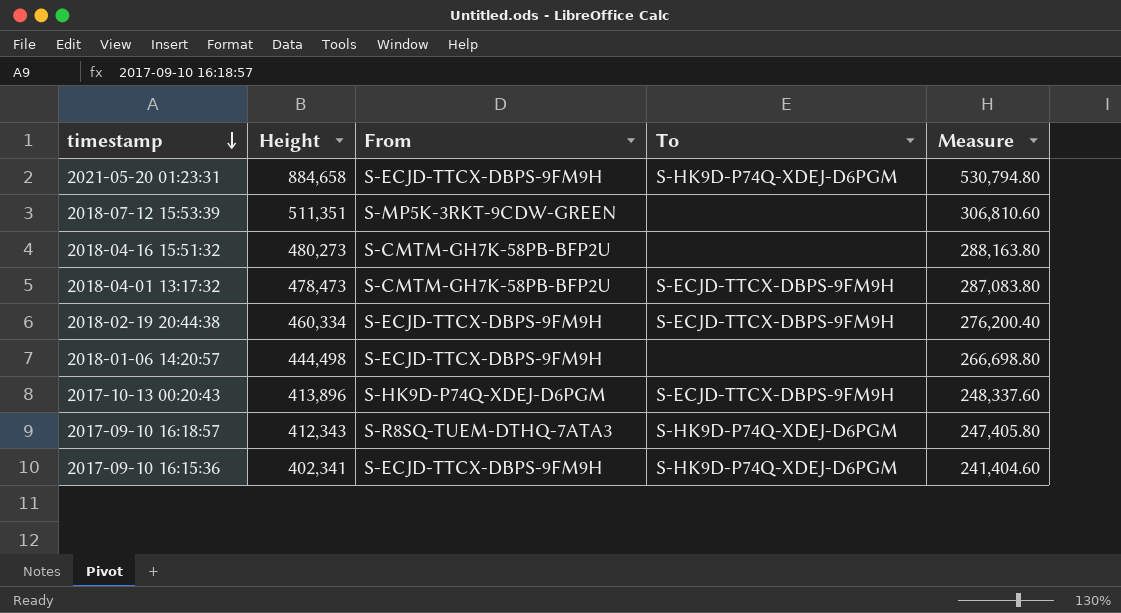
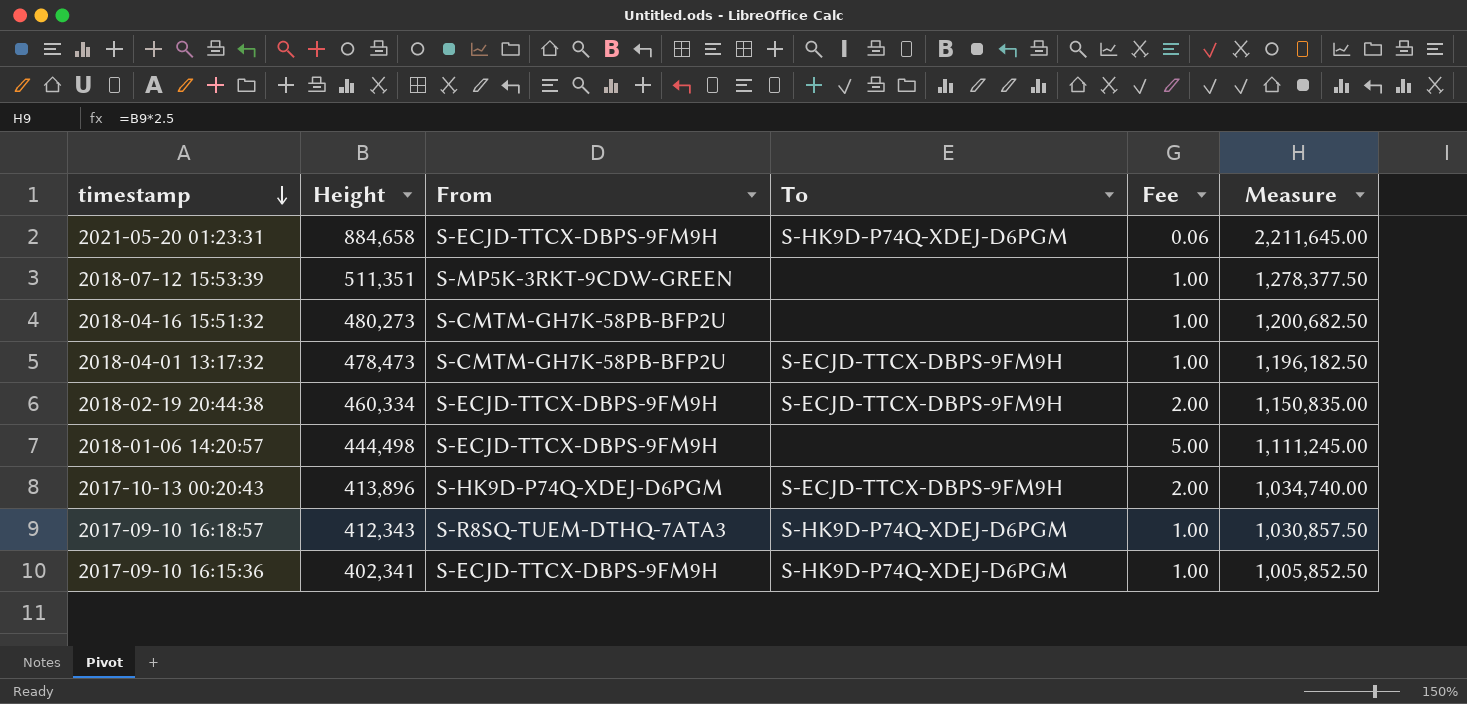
column Fee | position: none -> 5
column Measure | formula: [Height] * 0.6 -> [Height] * 2.5

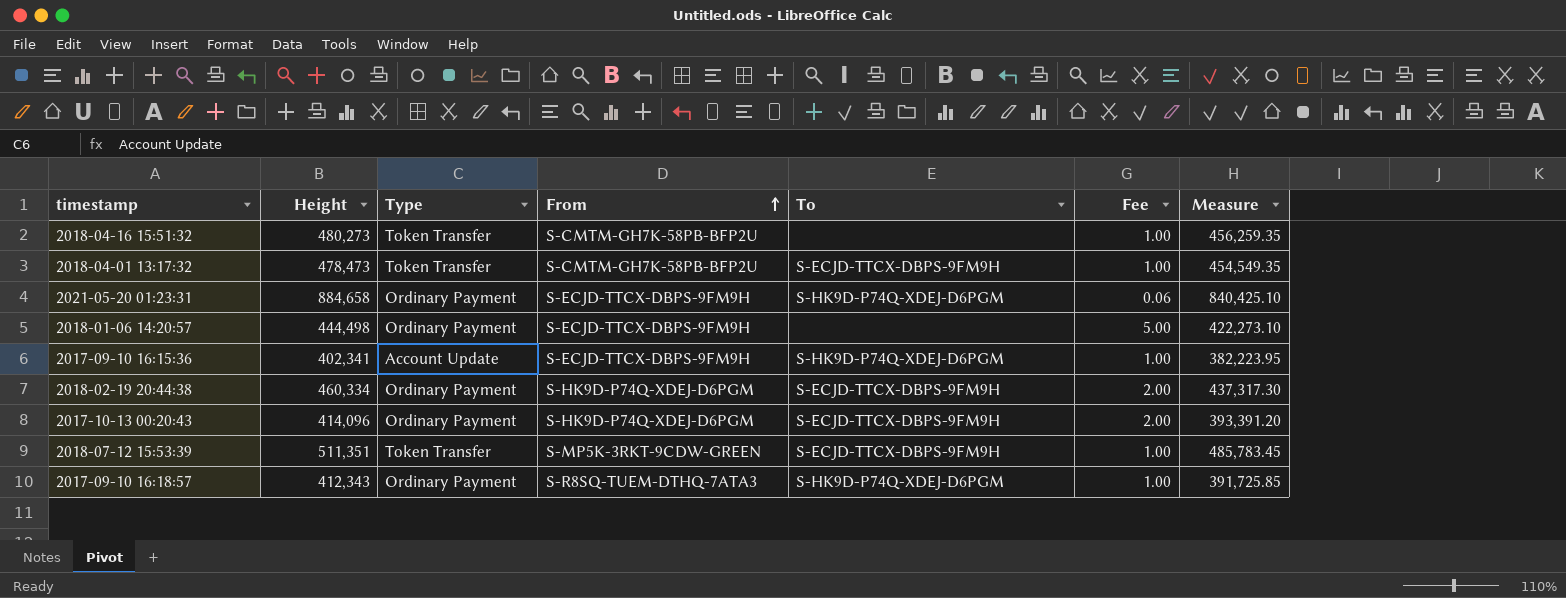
row order: timestamp descending -> From ascending
column Type | position: none -> 3
column Measure | formula: [Height] * 2.5 -> [Height] * 0.95
2018-02-19 20:44:38 | From: S-ECJD-TTCX-DBPS-9FM9H -> S-HK9D-P74Q-XDEJ-D6PGM
2017-10-13 00:20:43 | Height: 413,896 -> 414,096
2018-07-12 15:53:39 | To: none -> S-ECJD-TTCX-DBPS-9FM9H

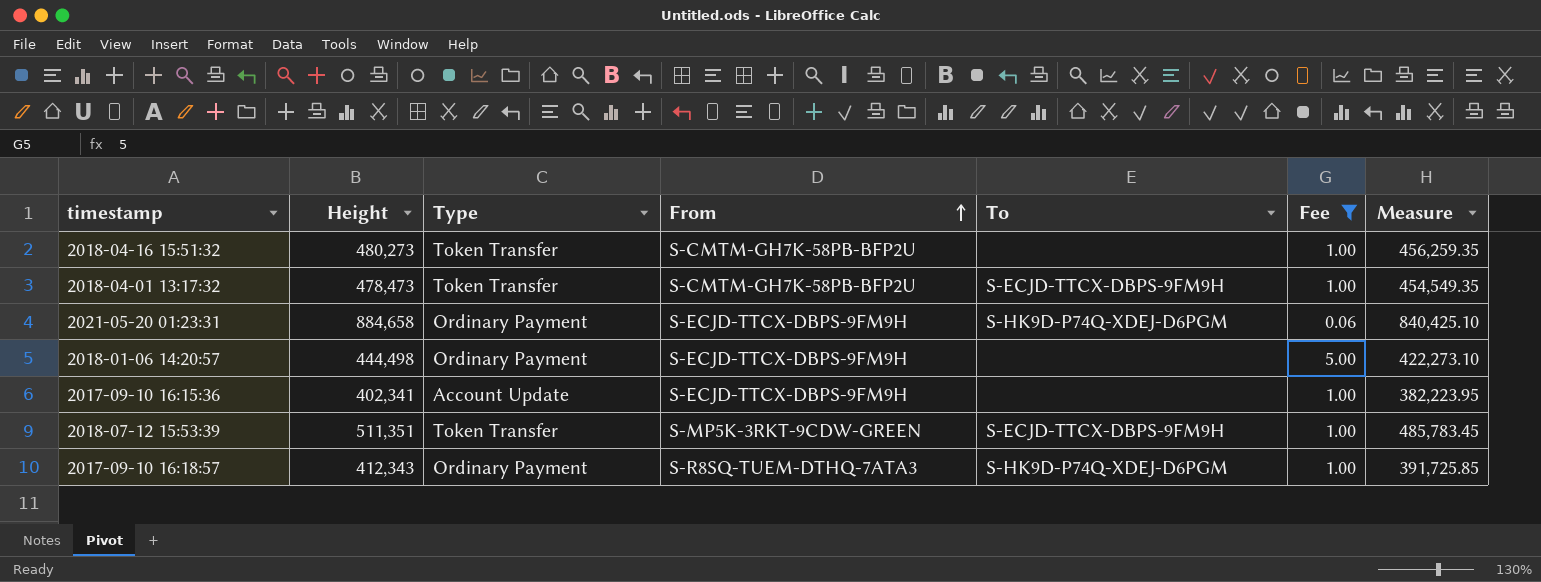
filter: none -> Fee != 2.00
2017-09-10 16:15:36 | To: S-HK9D-P74Q-XDEJ-D6PGM -> none

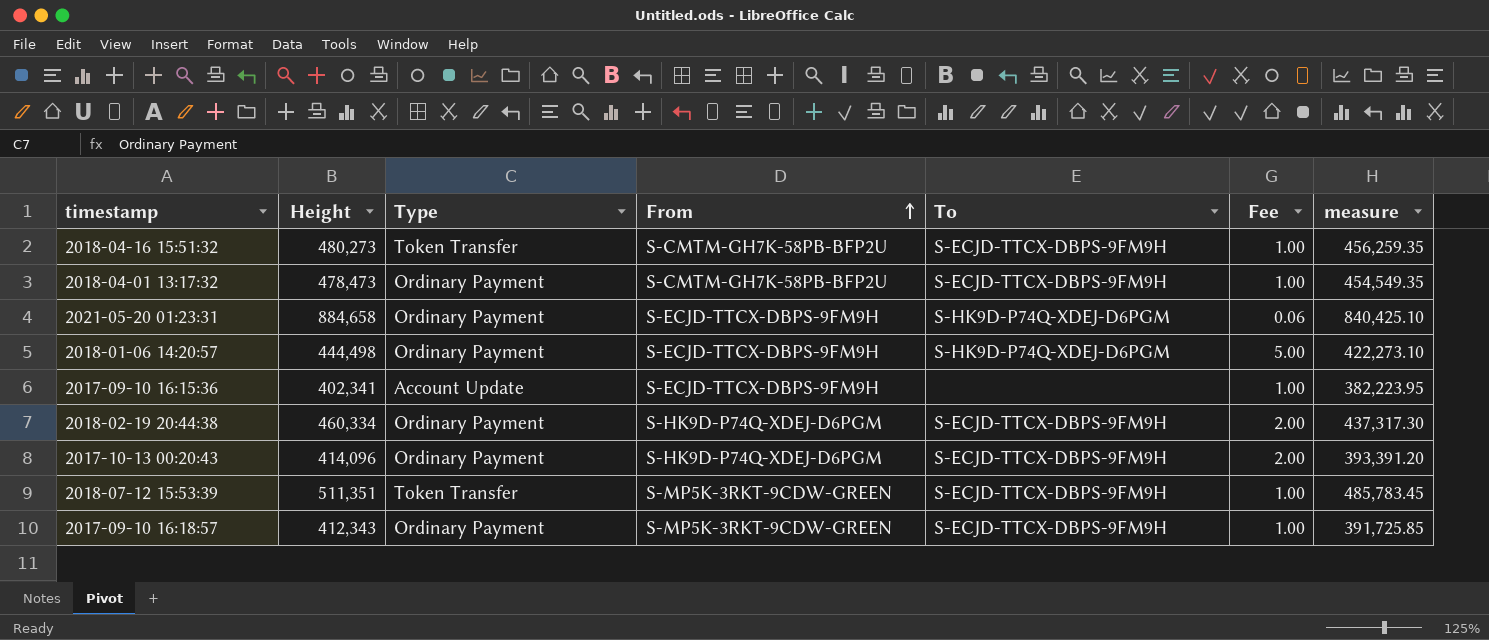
filter: Fee != 2.00 -> none
column name: Measure -> measure
2018-04-16 15:51:32 | To: none -> S-ECJD-TTCX-DBPS-9FM9H
2018-04-01 13:17:32 | Type: Token Transfer -> Ordinary Payment
2018-01-06 14:20:57 | To: none -> S-HK9D-P74Q-XDEJ-D6PGM
2017-09-10 16:18:57 | From: S-R8SQ-TUEM-DTHQ-7ATA3 -> S-MP5K-3RKT-9CDW-GREEN
2017-09-10 16:18:57 | To: S-HK9D-P74Q-XDEJ-D6PGM -> S-ECJD-TTCX-DBPS-9FM9H

